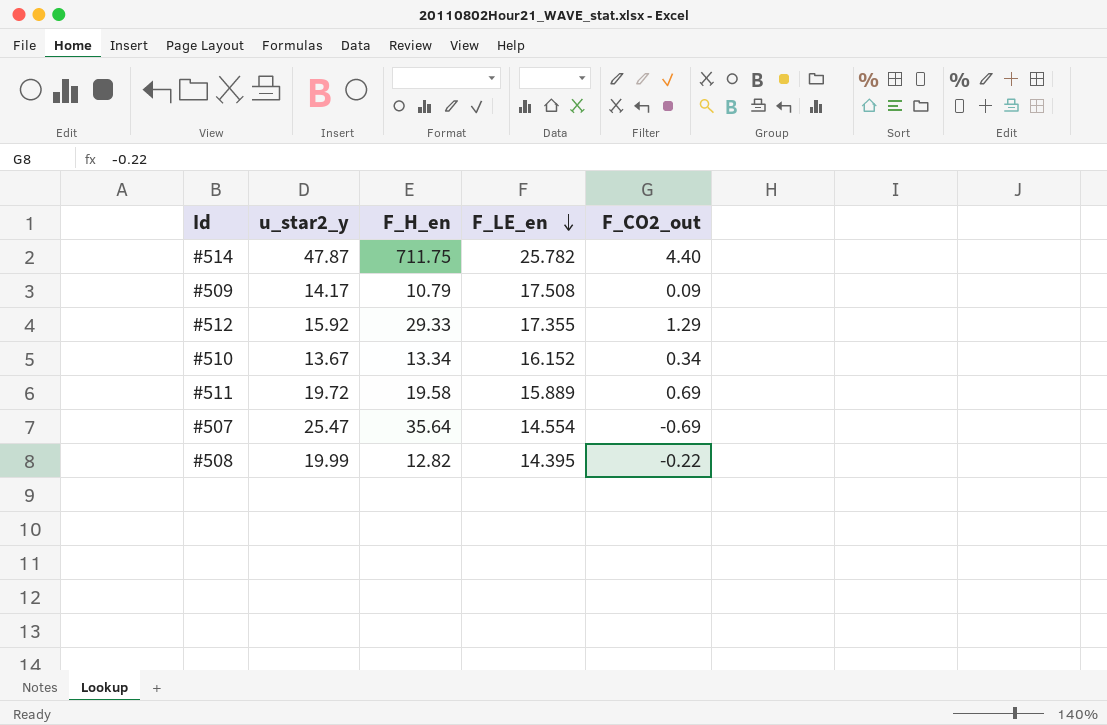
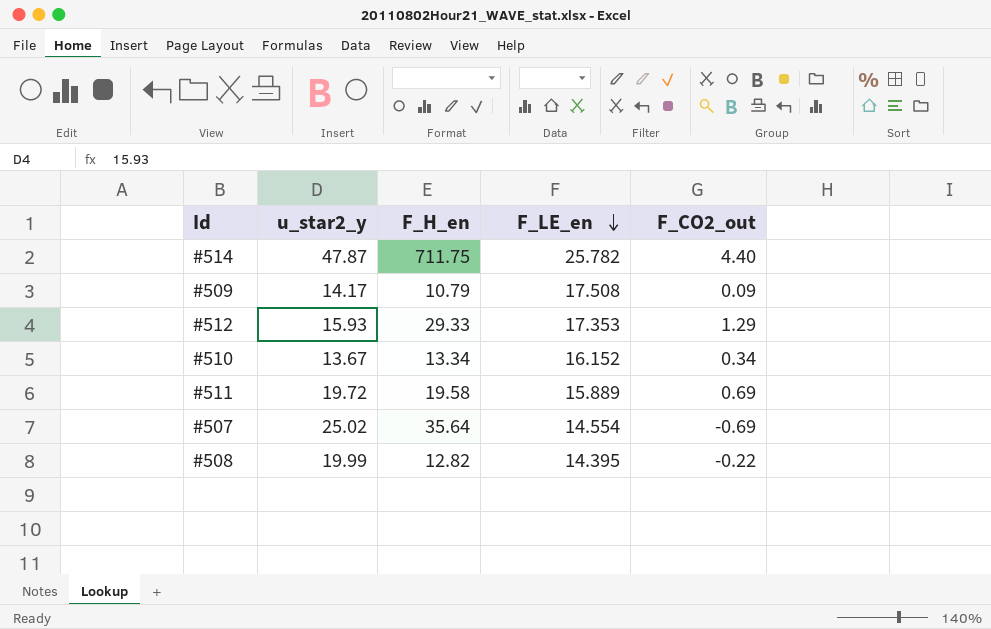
#512 | u_star2_y: 15.92 -> 15.93
#512 | F_LE_en: 17.355 -> 17.353
#507 | u_star2_y: 25.47 -> 25.02

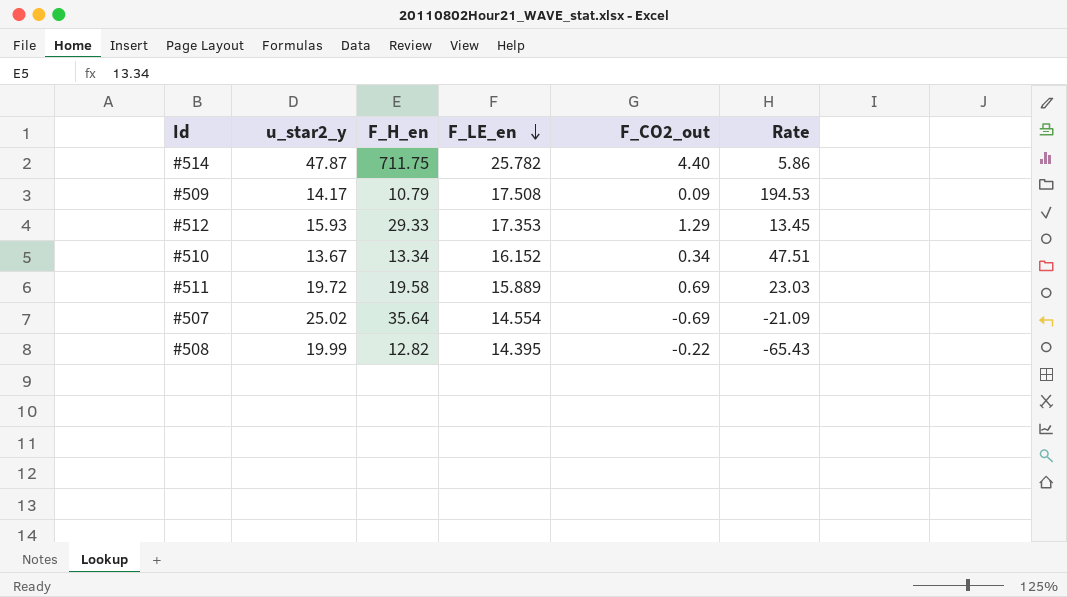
column Rate | formula: none -> [F_LE_en] / [F_CO2_out]

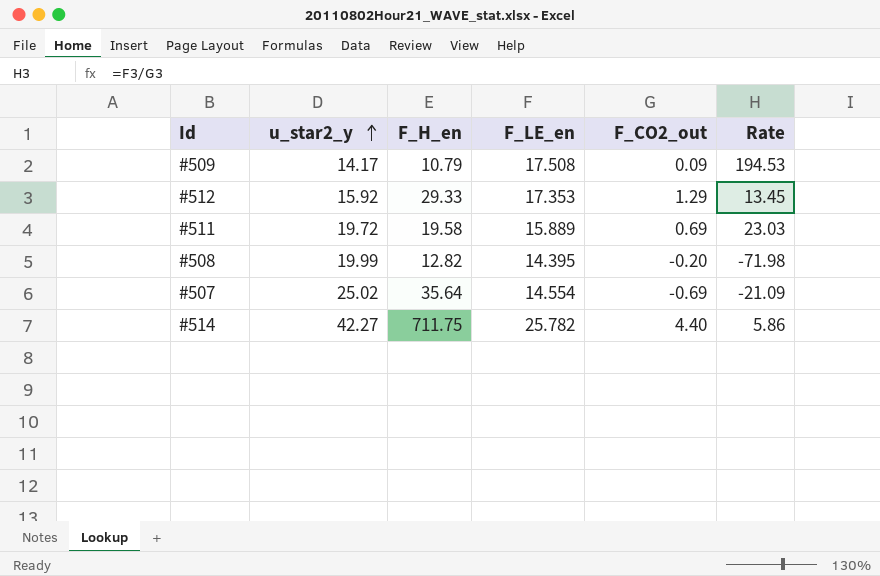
row order: F_LE_en descending -> u_star2_y ascending
row #510: 13.67 | 13.34 | 16.152 | 0.34 | 47.51 -> none
#512 | u_star2_y: 15.93 -> 15.92
#508 | F_CO2_out: -0.22 -> -0.20
#508 | Rate: -65.43 -> -71.98
#514 | u_star2_y: 47.87 -> 42.27

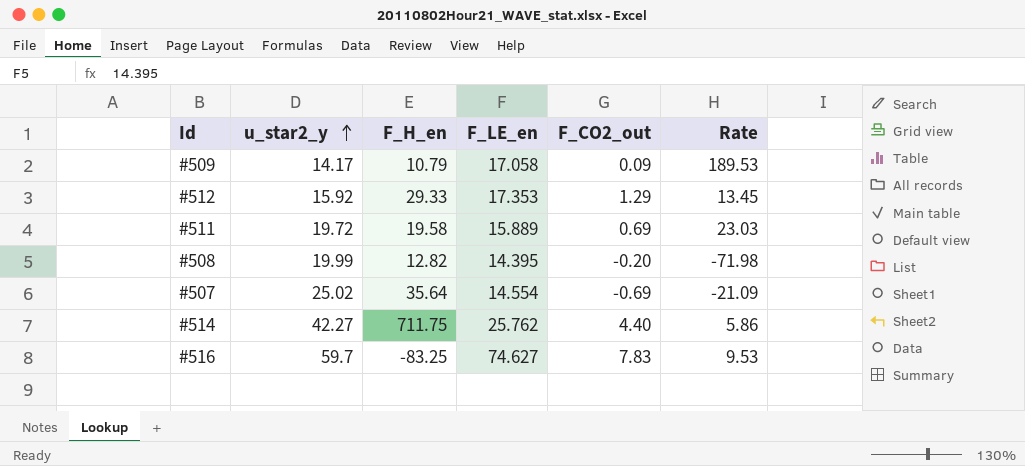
#509 | F_LE_en: 17.508 -> 17.058
#509 | Rate: 194.53 -> 189.53
#514 | F_LE_en: 25.782 -> 25.762
row #516: none -> 59.7 | -83.25 | 74.627 | 7.83 | 9.53

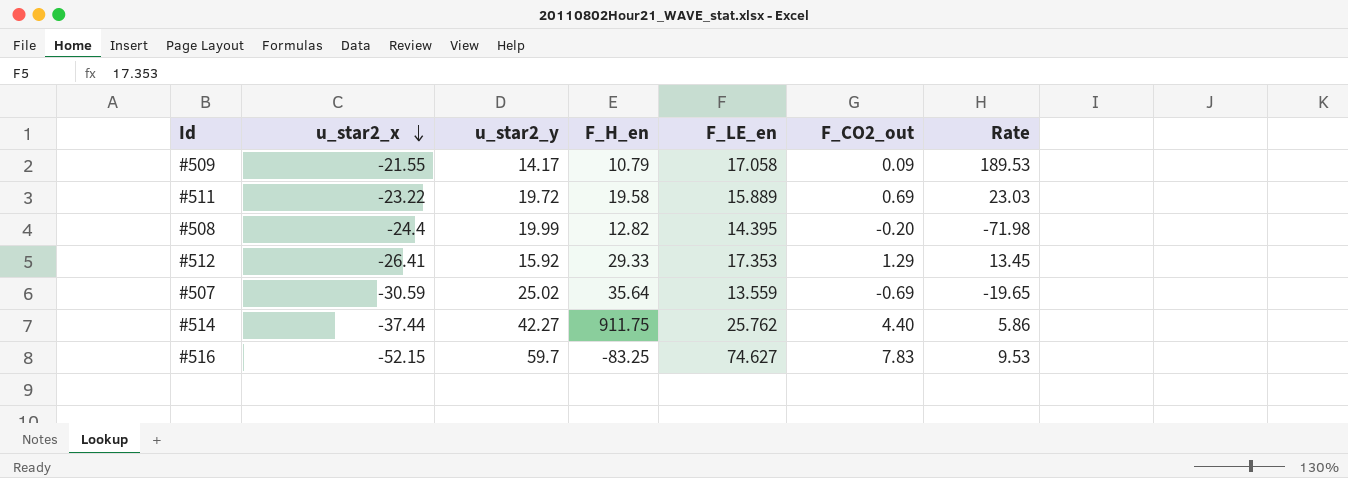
row order: u_star2_y ascending -> u_star2_x descending
column u_star2_x | position: none -> 2
#507 | F_LE_en: 14.554 -> 13.559
#507 | Rate: -21.09 -> -19.65
#514 | F_H_en: 711.75 -> 911.75

